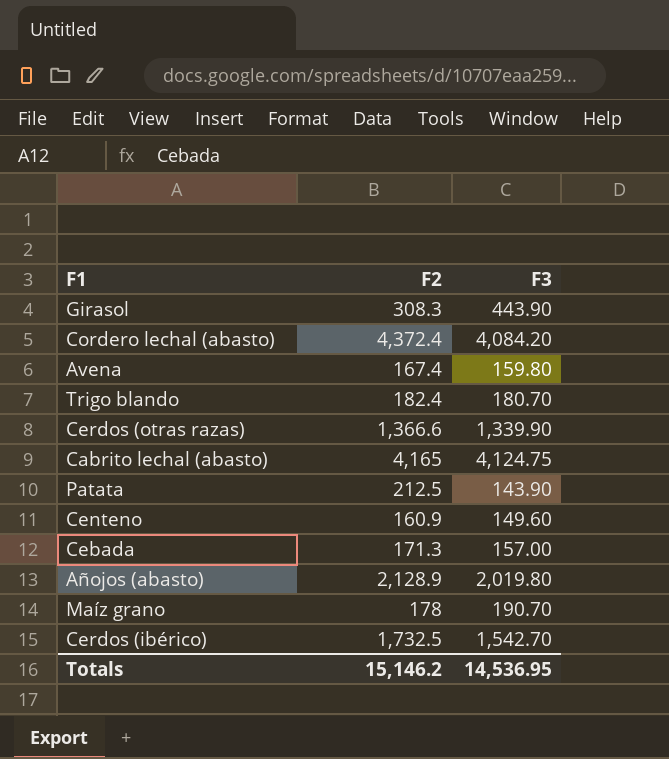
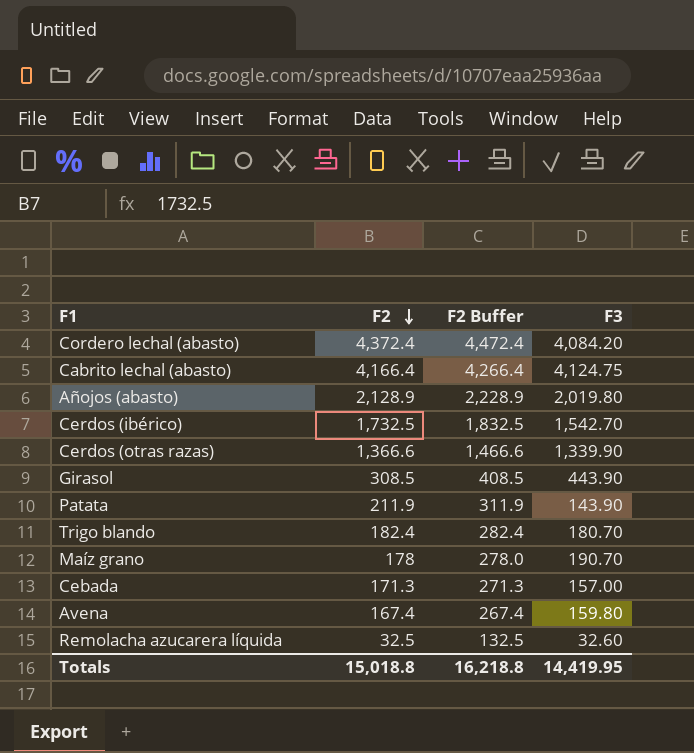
row order: none -> F2 descending
column F2 Buffer | formula: none -> [F2] + 100
row Centeno: 160.9 | 149.60 -> none
Cabrito lechal (abasto) | F2: 4,165 -> 4,166.4
Girasol | F2: 308.3 -> 308.5
Patata | F2: 212.5 -> 211.9
row Remolacha azucarera líquida: none -> 32.5 | 132.5 | 32.60
Totals | F2: 15,146.2 -> 15,018.8
Totals | F3: 14,536.95 -> 14,419.95

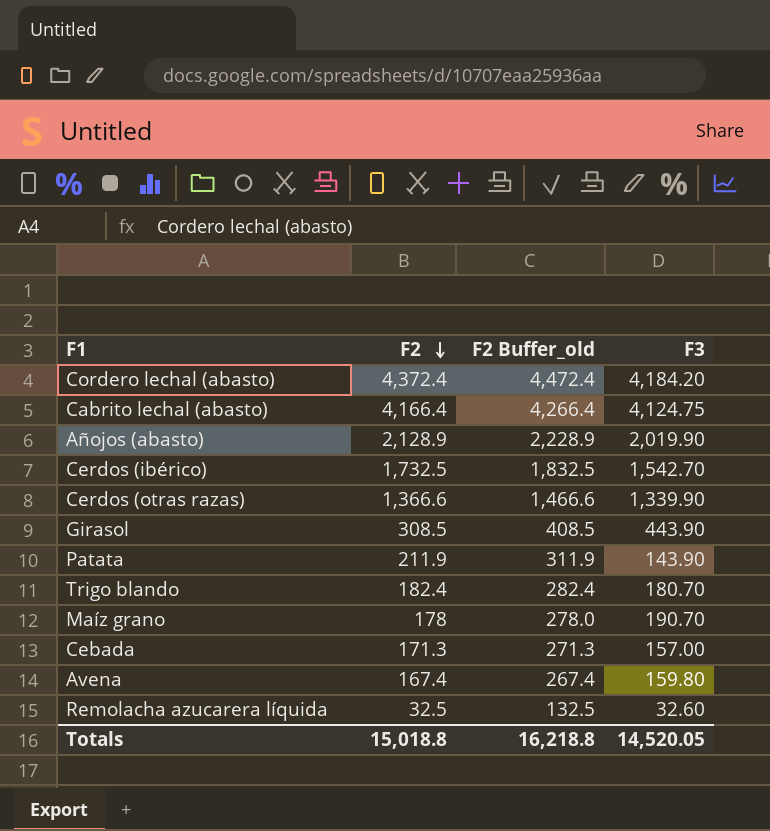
column name: F2 Buffer -> F2 Buffer_old
Cordero lechal (abasto) | F3: 4,084.20 -> 4,184.20
Añojos (abasto) | F3: 2,019.80 -> 2,019.90
Totals | F3: 14,419.95 -> 14,520.05

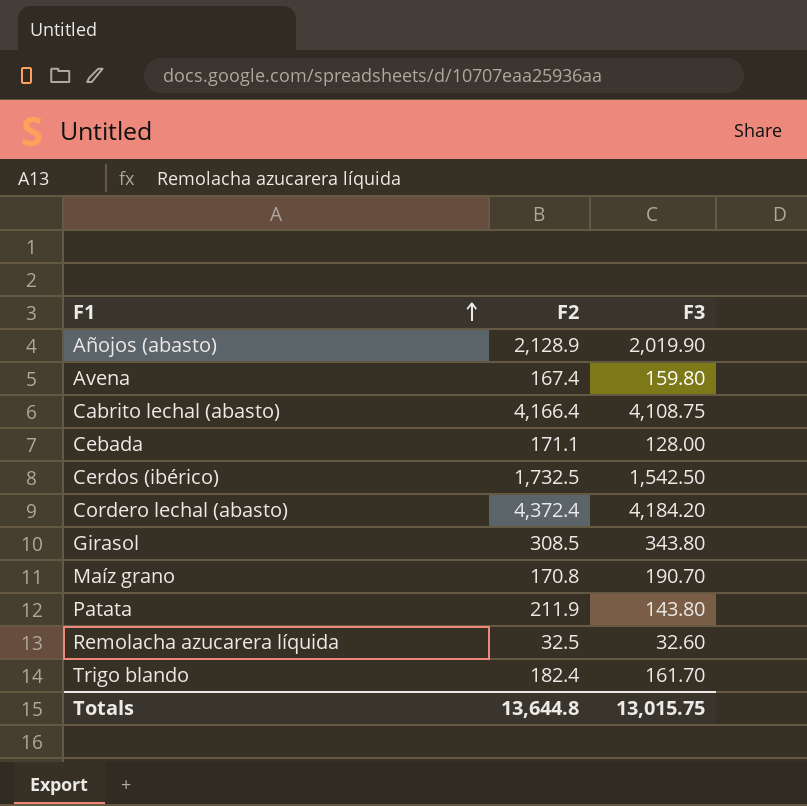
row order: F2 descending -> F1 ascending
column F2 Buffer_old | formula: [F2] + 100 -> none
row Cerdos (otras razas): 1,366.6 | 1,466.6 | 1,339.90 -> none
Cabrito lechal (abasto) | F3: 4,124.75 -> 4,108.75
Cebada | F2: 171.3 -> 171.1
Cebada | F3: 157.00 -> 128.00
Cerdos (ibérico) | F3: 1,542.70 -> 1,542.50
Girasol | F3: 443.90 -> 343.80
Maíz grano | F2: 178 -> 170.8
Patata | F3: 143.90 -> 143.80
Trigo blando | F3: 180.70 -> 161.70
Totals | F2: 15,018.8 -> 13,644.8
Totals | F3: 14,520.05 -> 13,015.75

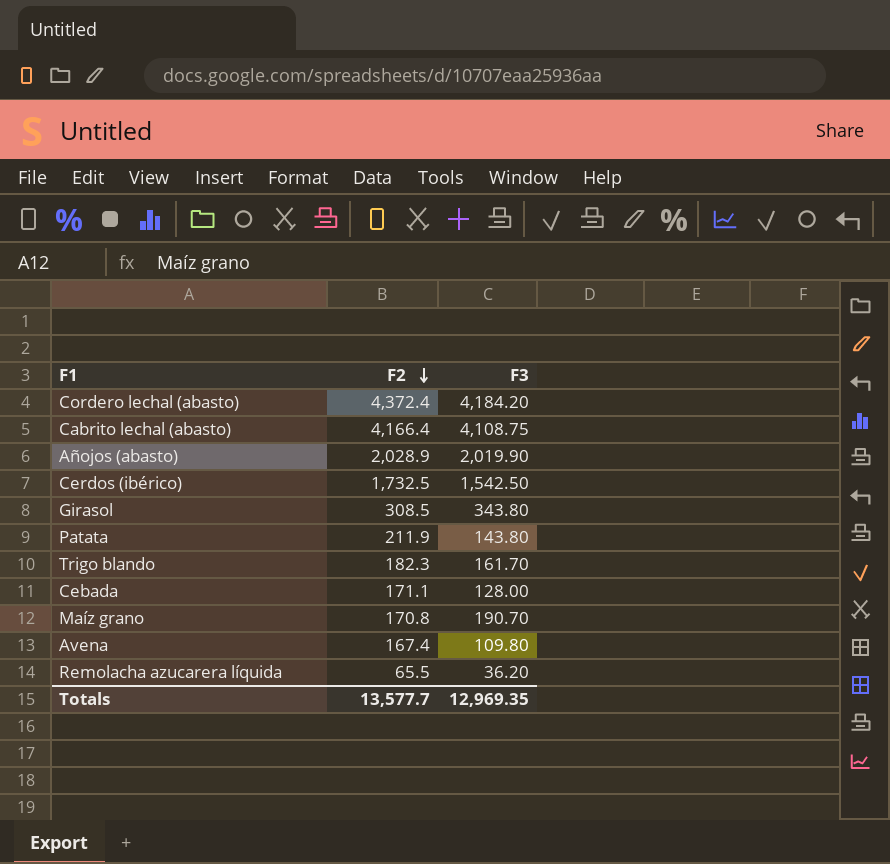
row order: F1 ascending -> F2 descending
Añojos (abasto) | F2: 2,128.9 -> 2,028.9
Trigo blando | F2: 182.4 -> 182.3
Avena | F3: 159.80 -> 109.80
Remolacha azucarera líquida | F2: 32.5 -> 65.5
Remolacha azucarera líquida | F3: 32.60 -> 36.20
Totals | F2: 13,644.8 -> 13,577.7
Totals | F3: 13,015.75 -> 12,969.35

